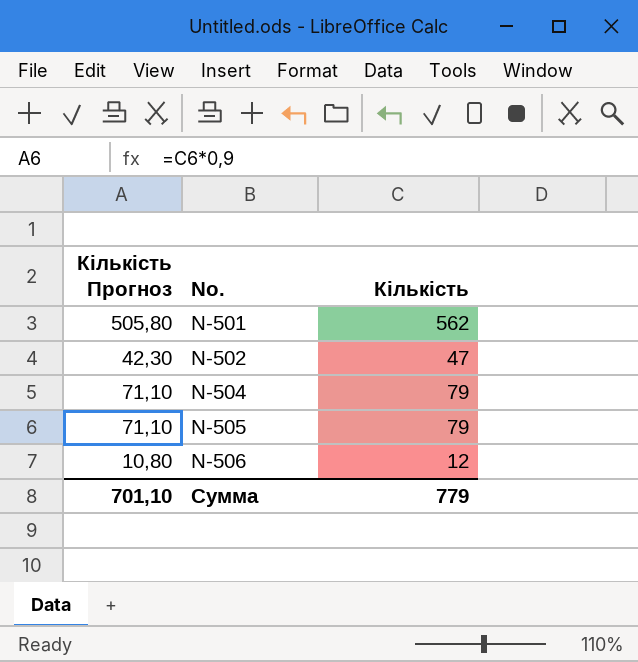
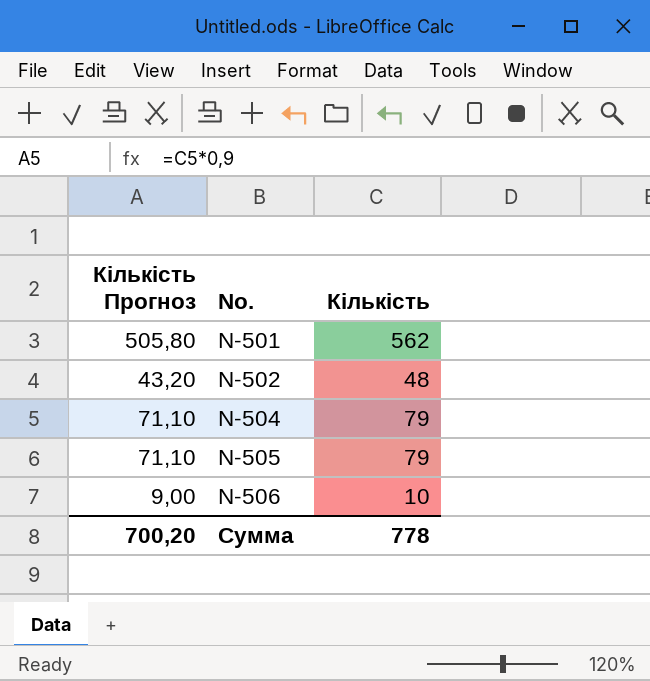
N-502 | Кількість Прогноз: 42,30 -> 43,20
N-502 | Кількість: 47 -> 48
N-506 | Кількість Прогноз: 10,80 -> 9,00
N-506 | Кількість: 12 -> 10
Сумма | Кількість Прогноз: 701,10 -> 700,20
Сумма | Кількість: 779 -> 778

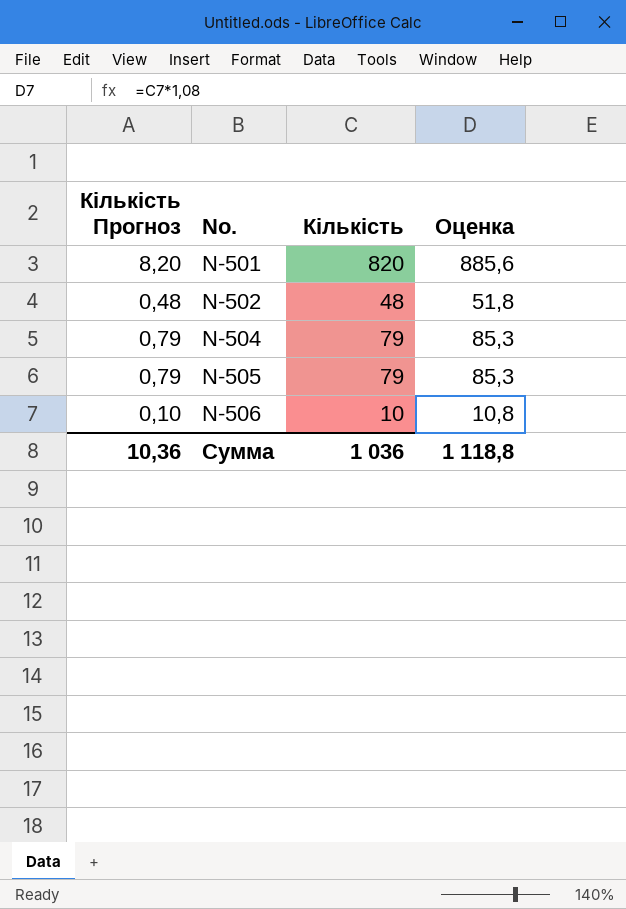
column Кількість Прогноз | formula: [Кількість] * 0,9 -> [Кількість] * 0,01
column Оценка | formula: none -> [Кількість] * 1,08
N-501 | Кількість: 562 -> 820
Сумма | Кількість Прогноз: 700,20 -> 10,36
Сумма | Кількість: 778 -> 1 036

